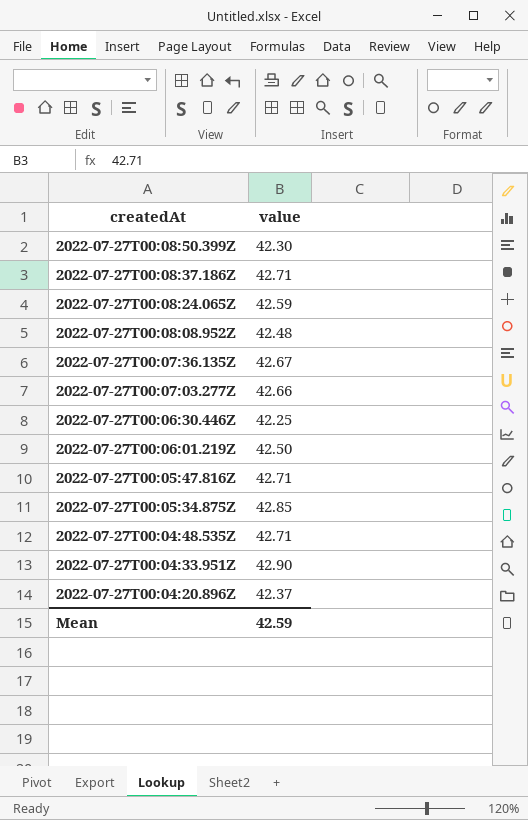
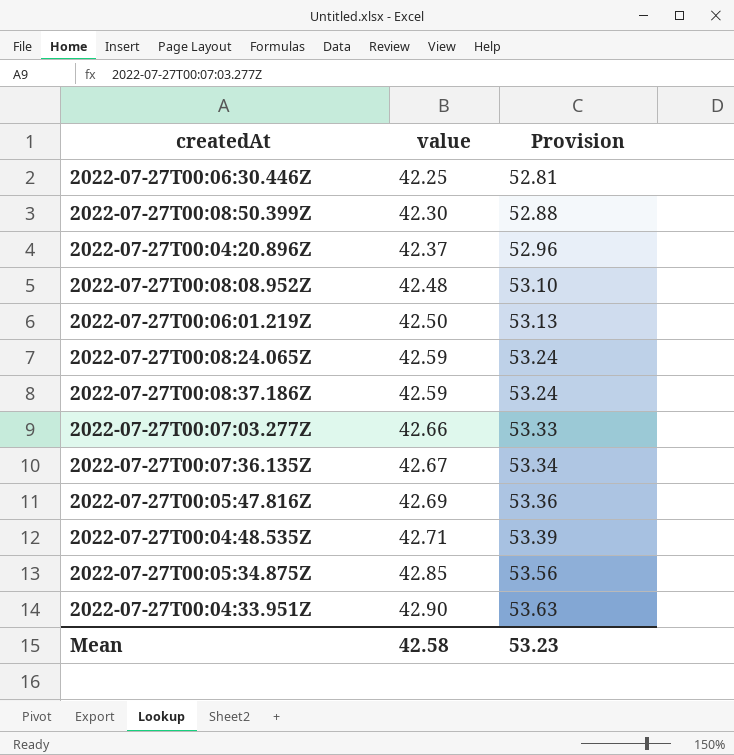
row order: createdAt descending -> value ascending
column Provision | formula: none -> [value] * 1.25
2022-07-27T00:08:37.186Z | value: 42.71 -> 42.59
2022-07-27T00:05:47.816Z | value: 42.71 -> 42.69
Mean | value: 42.59 -> 42.58

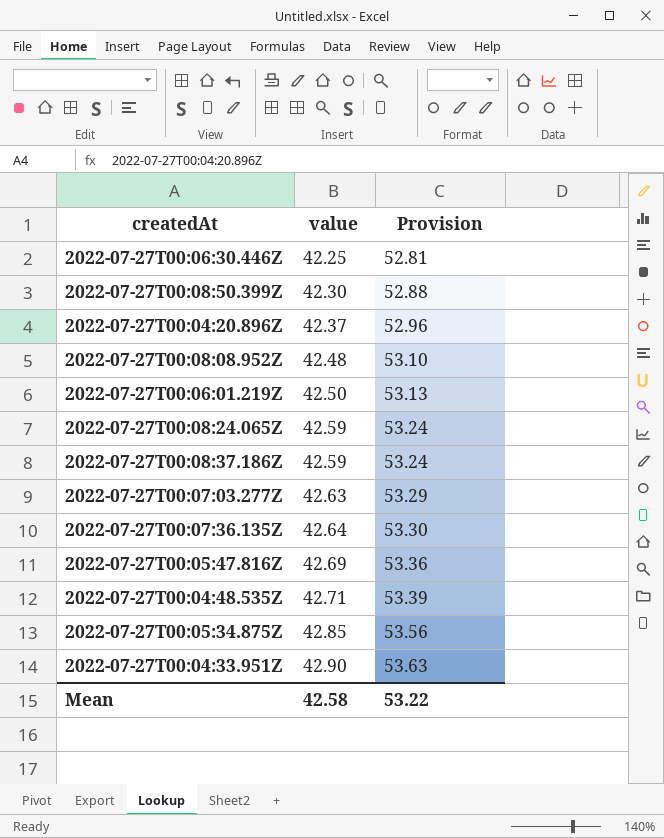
2022-07-27T00:07:03.277Z | value: 42.66 -> 42.63
2022-07-27T00:07:03.277Z | Provision: 53.33 -> 53.29
2022-07-27T00:07:36.135Z | value: 42.67 -> 42.64
2022-07-27T00:07:36.135Z | Provision: 53.34 -> 53.30
Mean | Provision: 53.23 -> 53.22

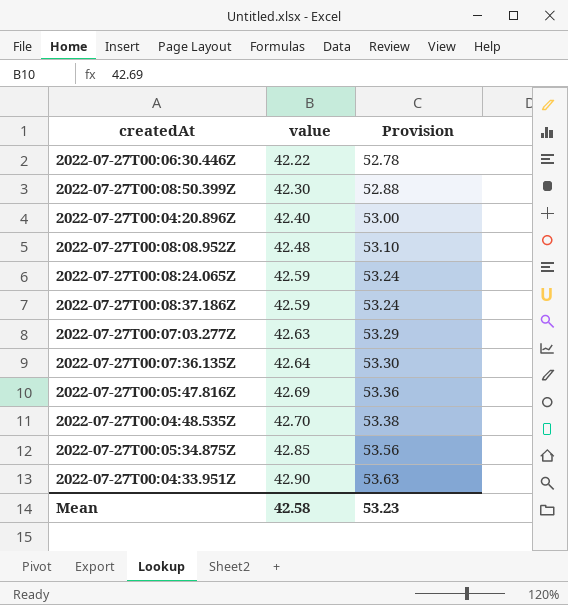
row 2022-07-27T00:06:01.219Z: 42.50 | 53.13 -> none
2022-07-27T00:06:30.446Z | value: 42.25 -> 42.22
2022-07-27T00:06:30.446Z | Provision: 52.81 -> 52.78
2022-07-27T00:04:20.896Z | value: 42.37 -> 42.40
2022-07-27T00:04:20.896Z | Provision: 52.96 -> 53.00
2022-07-27T00:04:48.535Z | value: 42.71 -> 42.70
2022-07-27T00:04:48.535Z | Provision: 53.39 -> 53.38
Mean | Provision: 53.22 -> 53.23

